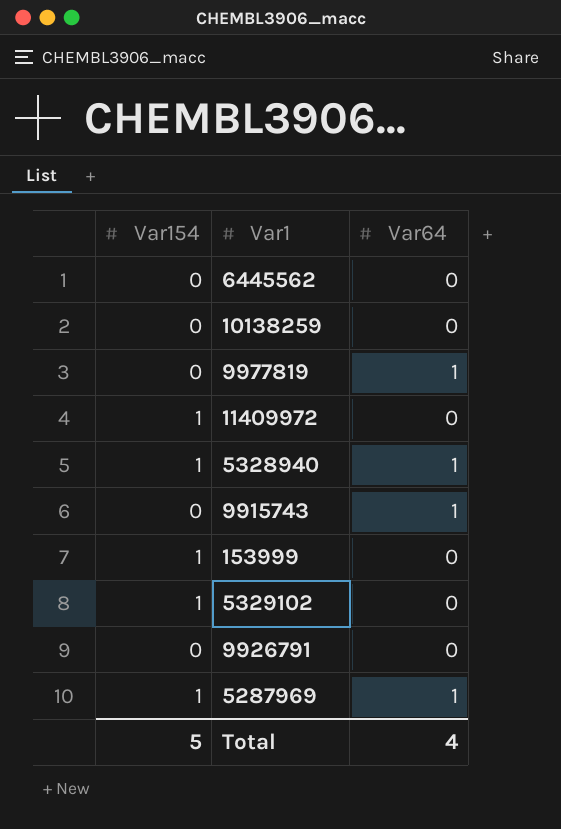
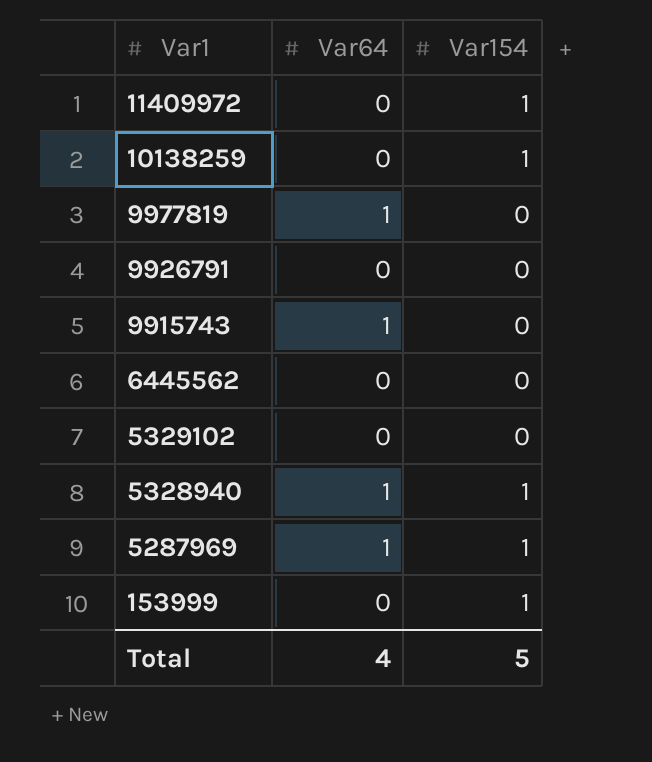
row order: none -> Var1 descending
column Var154 | position: 1 -> 3
10138259 | Var154: 0 -> 1
5329102 | Var154: 1 -> 0

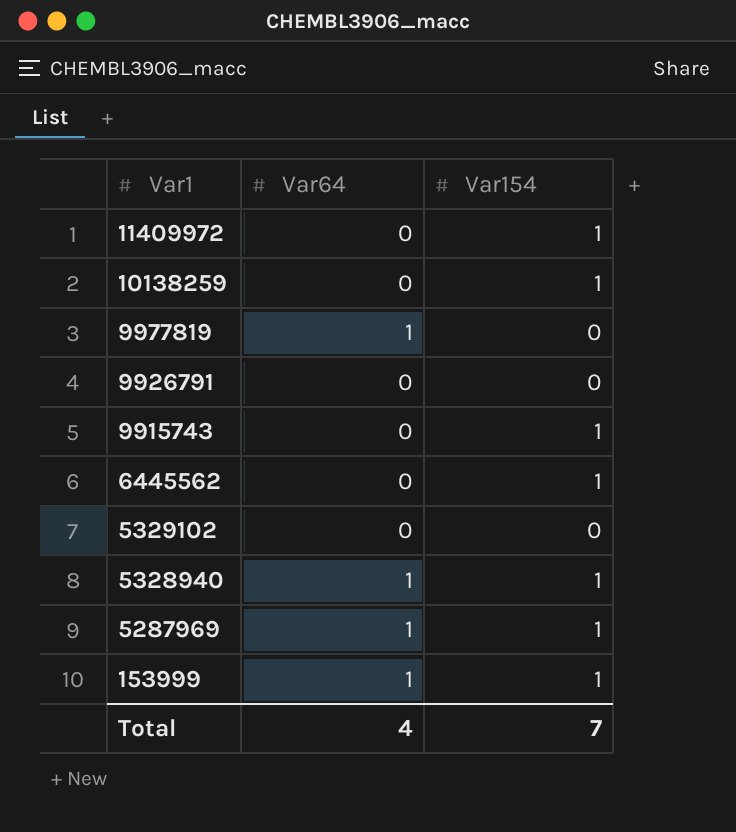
9915743 | Var64: 1 -> 0
9915743 | Var154: 0 -> 1
6445562 | Var154: 0 -> 1
153999 | Var64: 0 -> 1
Total | Var154: 5 -> 7

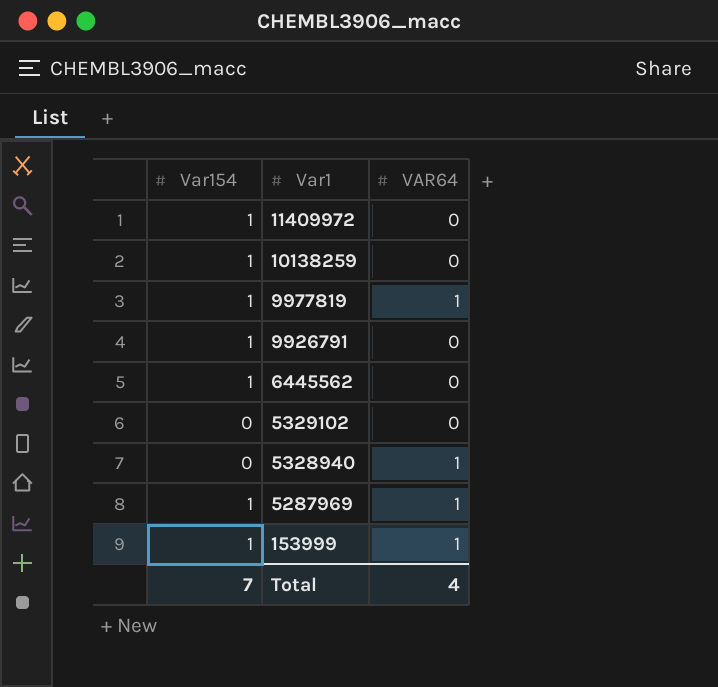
column Var154 | position: 3 -> 1
column name: Var64 -> VAR64
row 9915743: 0 | 1 -> none
9977819 | Var154: 0 -> 1
9926791 | Var154: 0 -> 1
5328940 | Var154: 1 -> 0

